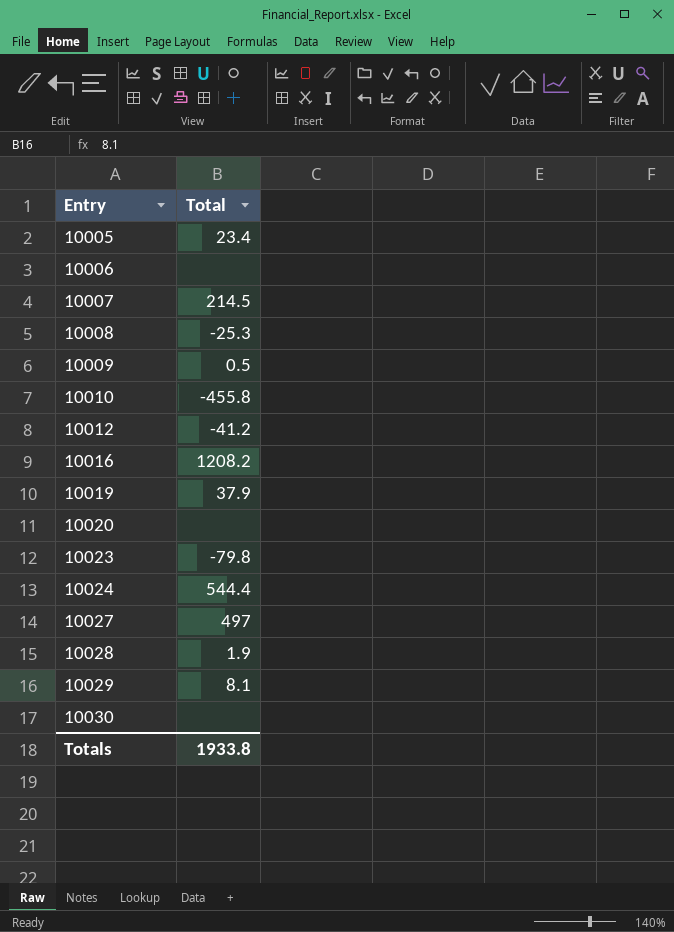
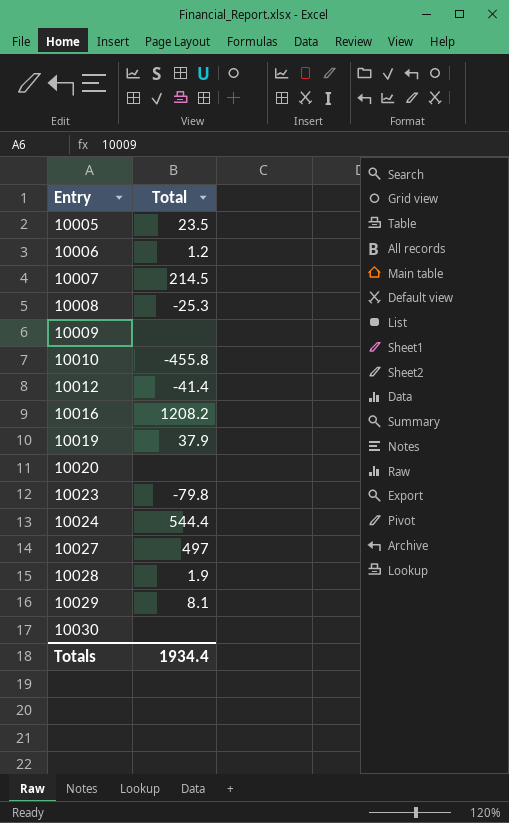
10005 | Total: 23.4 -> 23.5
10006 | Total: none -> 1.2
10009 | Total: 0.5 -> none
10012 | Total: -41.2 -> -41.4
Totals | Total: 1933.8 -> 1934.4

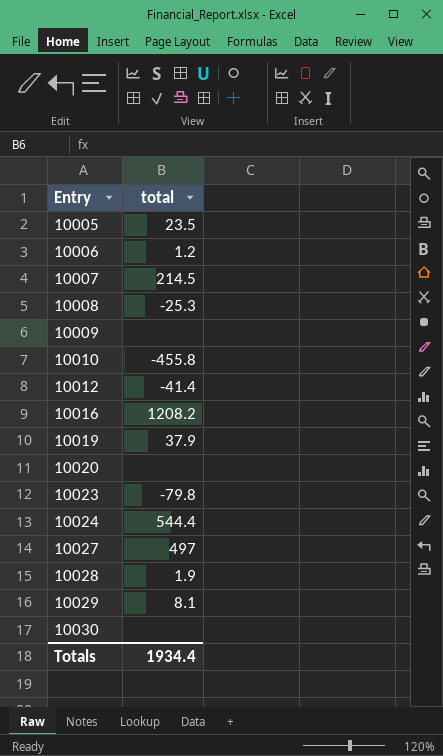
column name: Total -> total

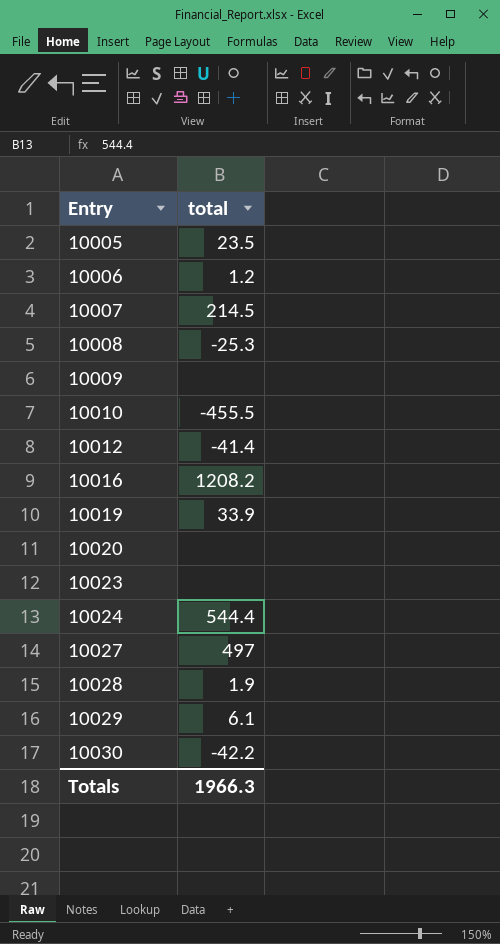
10010 | total: -455.8 -> -455.5
10019 | total: 37.9 -> 33.9
10023 | total: -79.8 -> none
10029 | total: 8.1 -> 6.1
10030 | total: none -> -42.2
Totals | total: 1934.4 -> 1966.3

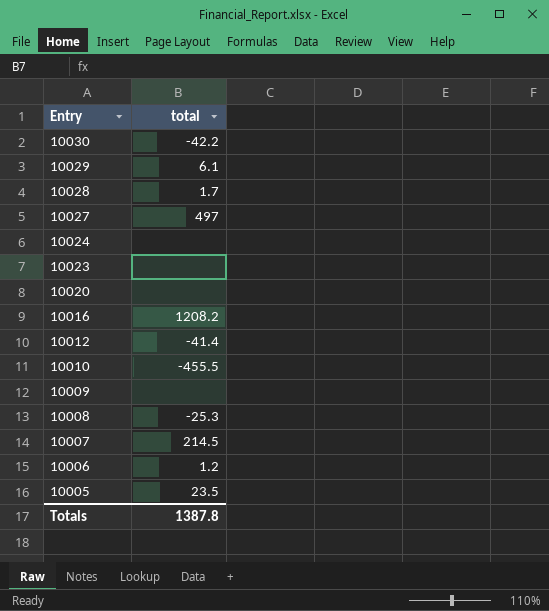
row order: Entry ascending -> Entry descending
row 10019: 33.9 -> none
10028 | total: 1.9 -> 1.7
10024 | total: 544.4 -> none
Totals | total: 1966.3 -> 1387.8

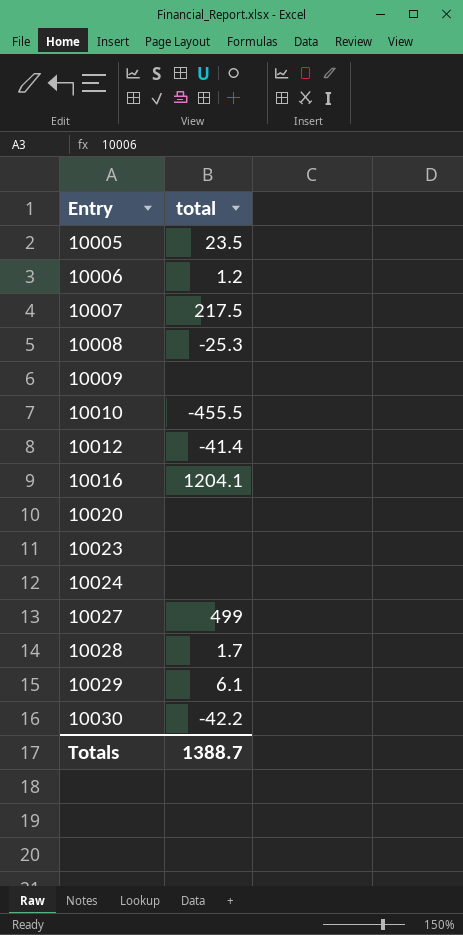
row order: Entry descending -> Entry ascending
10007 | total: 214.5 -> 217.5
10016 | total: 1208.2 -> 1204.1
10027 | total: 497 -> 499
Totals | total: 1387.8 -> 1388.7

